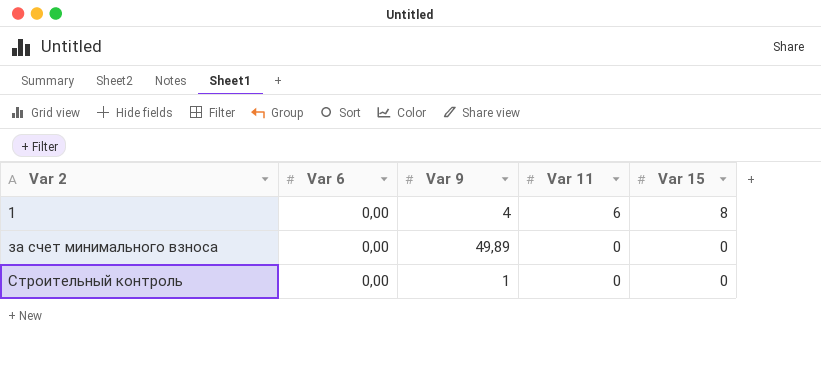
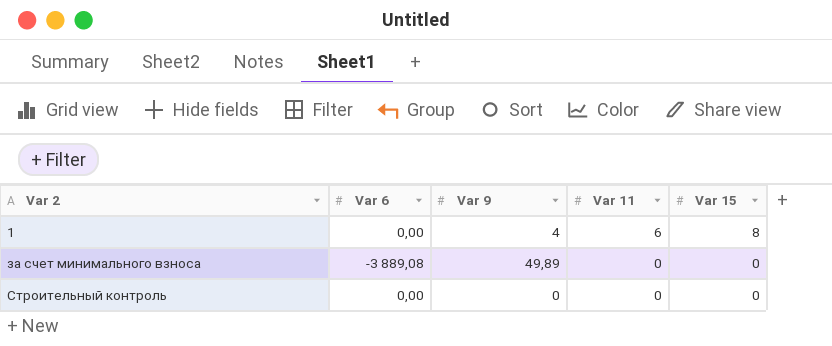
за счет минимального взноса | Var 6: 0,00 -> -3 889,08
Строительный контроль | Var 9: 1 -> 0

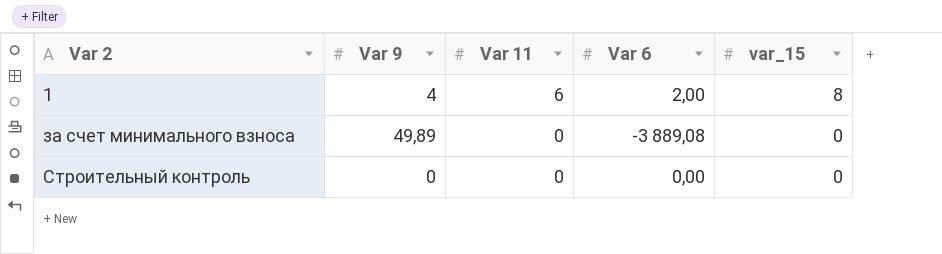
column Var 6 | position: 2 -> 4
column name: Var 15 -> var_15
1 | Var 6: 0,00 -> 2,00

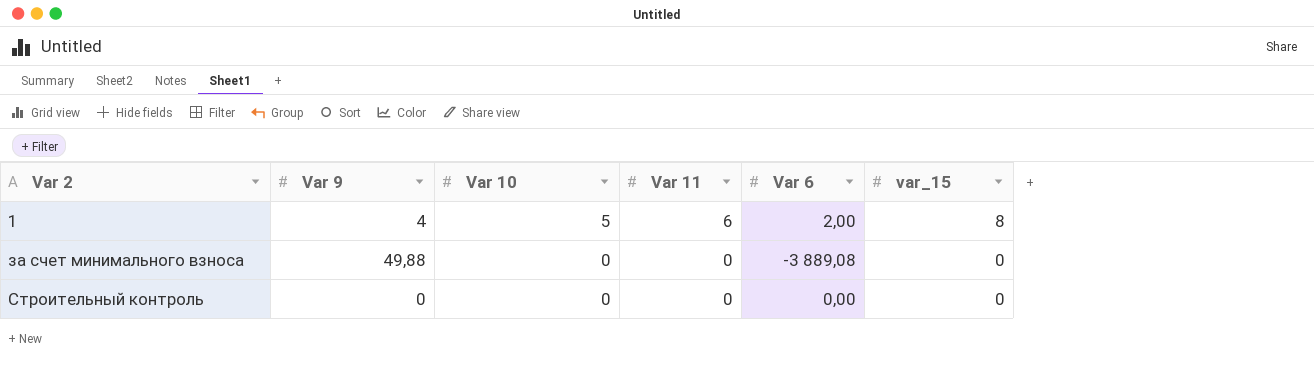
column Var 10 | position: none -> 3
за счет минимального взноса | Var 9: 49,89 -> 49,88

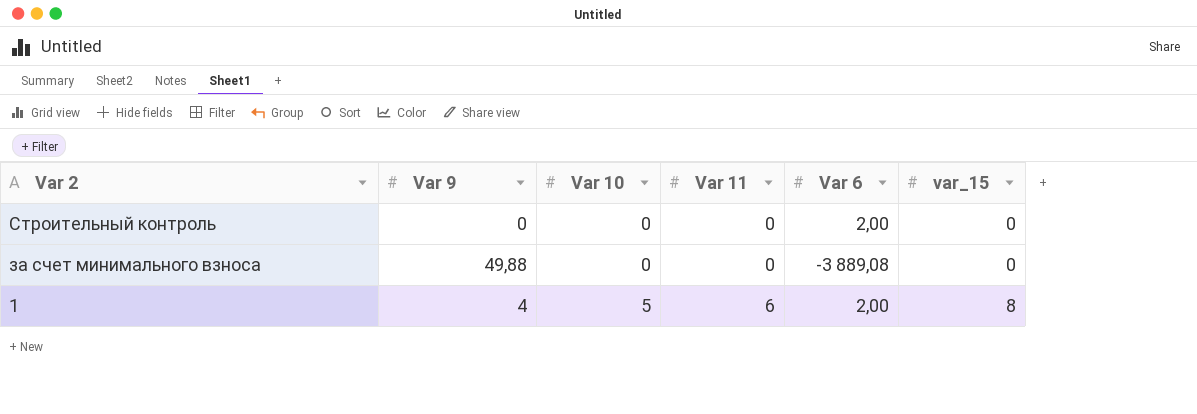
row order: Var 2 ascending -> Var 2 descending
Строительный контроль | Var 6: 0,00 -> 2,00

